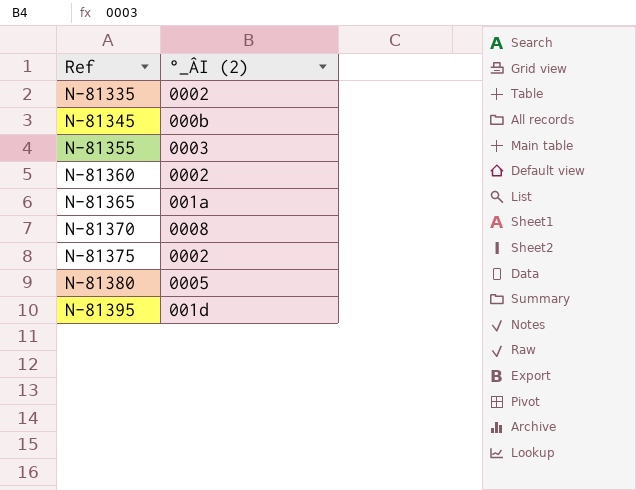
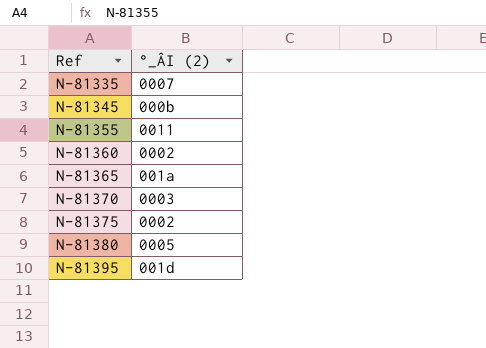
N-81335 | °_ÂI (2): 0002 -> 0007
N-81355 | °_ÂI (2): 0003 -> 0011
N-81370 | °_ÂI (2): 0008 -> 0003

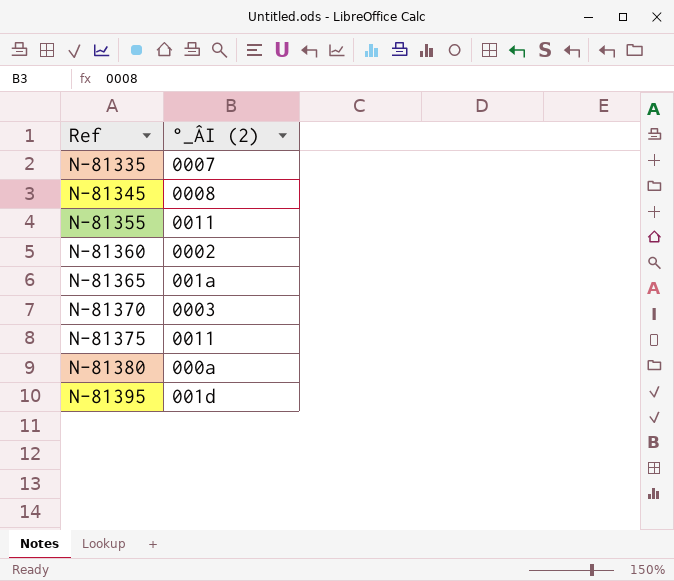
N-81345 | °_ÂI (2): 000b -> 0008
N-81375 | °_ÂI (2): 0002 -> 0011
N-81380 | °_ÂI (2): 0005 -> 000a

